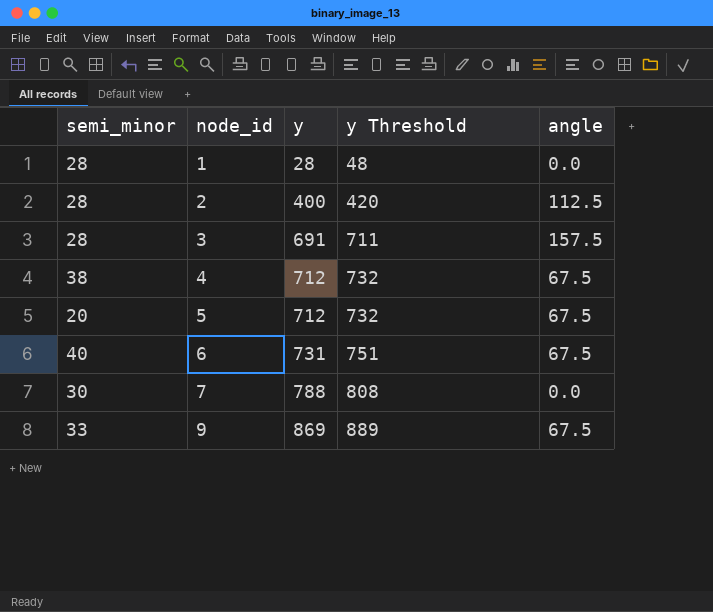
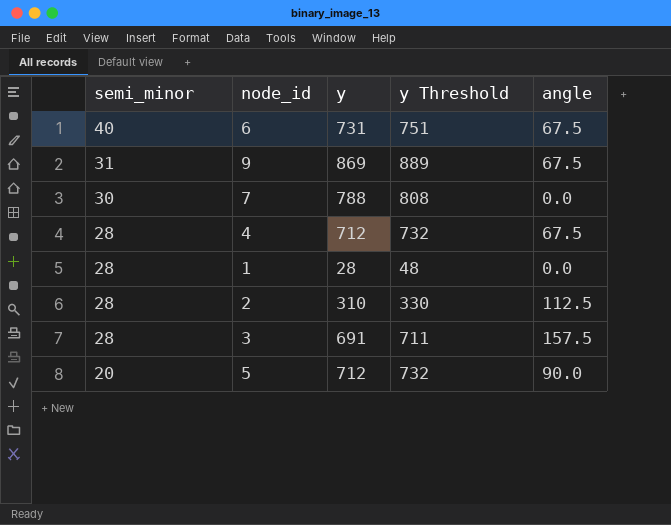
row order: node_id ascending -> semi_minor descending
9 | semi_minor: 33 -> 31
4 | semi_minor: 38 -> 28
2 | y: 400 -> 310
2 | y Threshold: 420 -> 330
5 | angle: 67.5 -> 90.0

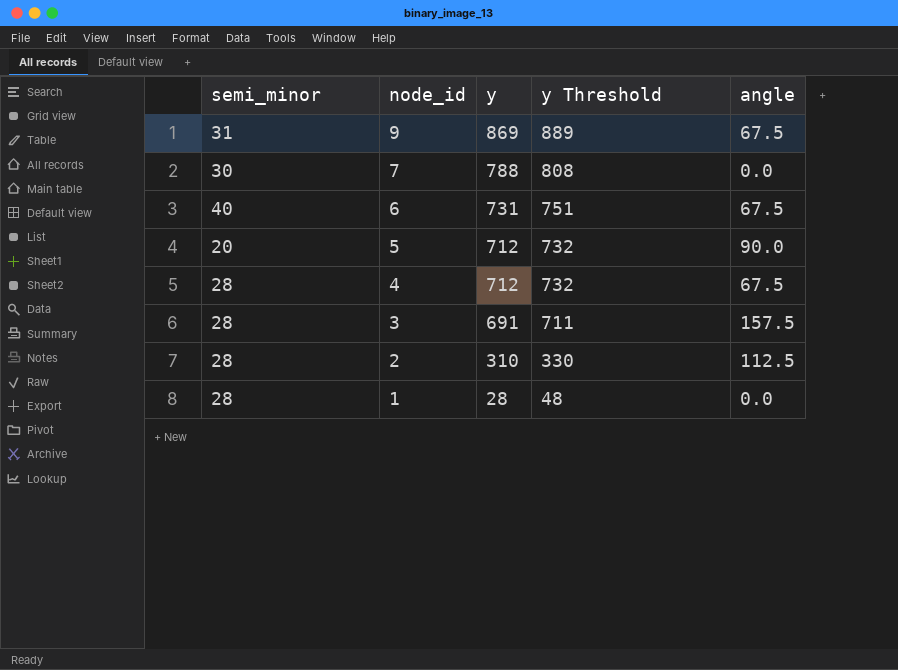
row order: semi_minor descending -> node_id descending

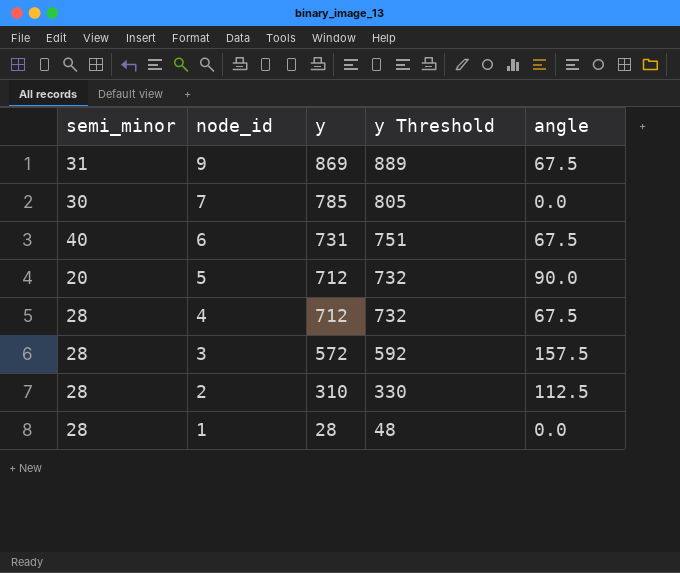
7 | y: 788 -> 785
7 | y Threshold: 808 -> 805
3 | y: 691 -> 572
3 | y Threshold: 711 -> 592

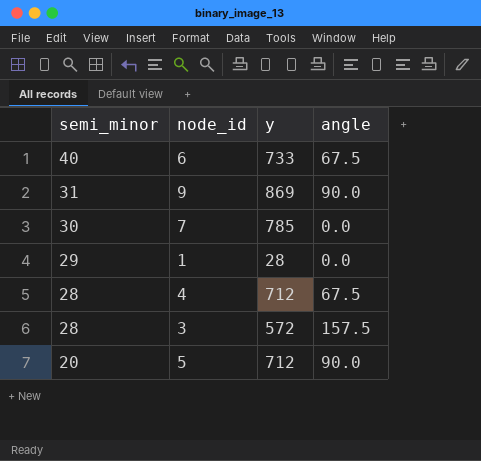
row order: node_id descending -> semi_minor descending
column y Threshold | formula: [y] + 20 -> none
row 2: 28 | 310 | 330 | 112.5 -> none
6 | y: 731 -> 733
9 | angle: 67.5 -> 90.0
1 | semi_minor: 28 -> 29

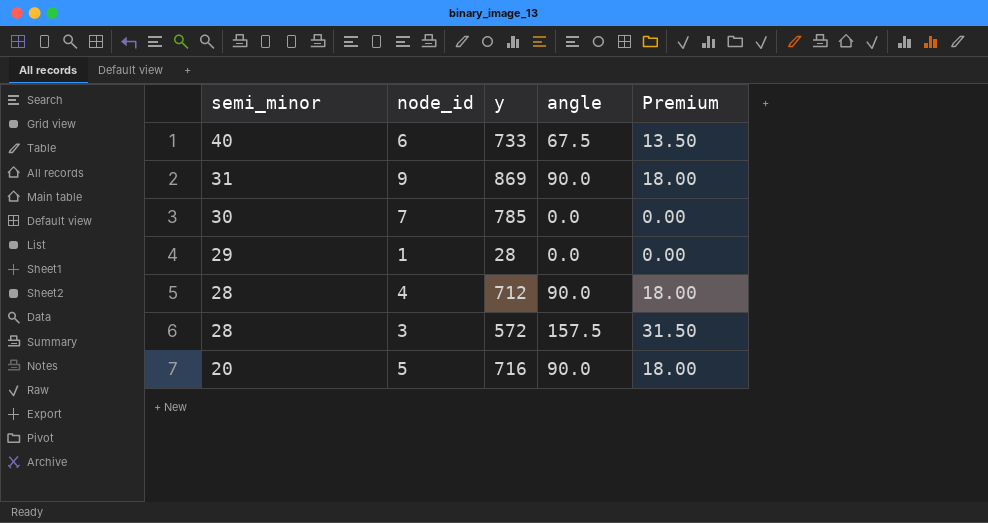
column Premium | formula: none -> [angle] * 0.2
4 | angle: 67.5 -> 90.0
5 | y: 712 -> 716

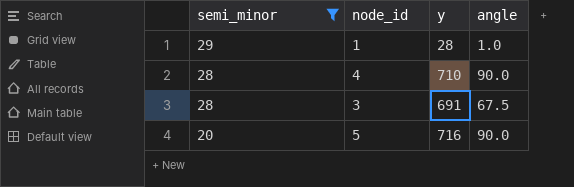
filter: none -> semi_minor <= 29
column Premium | formula: [angle] * 0.2 -> none
1 | angle: 0.0 -> 1.0
4 | y: 712 -> 710
3 | y: 572 -> 691
3 | angle: 157.5 -> 67.5

